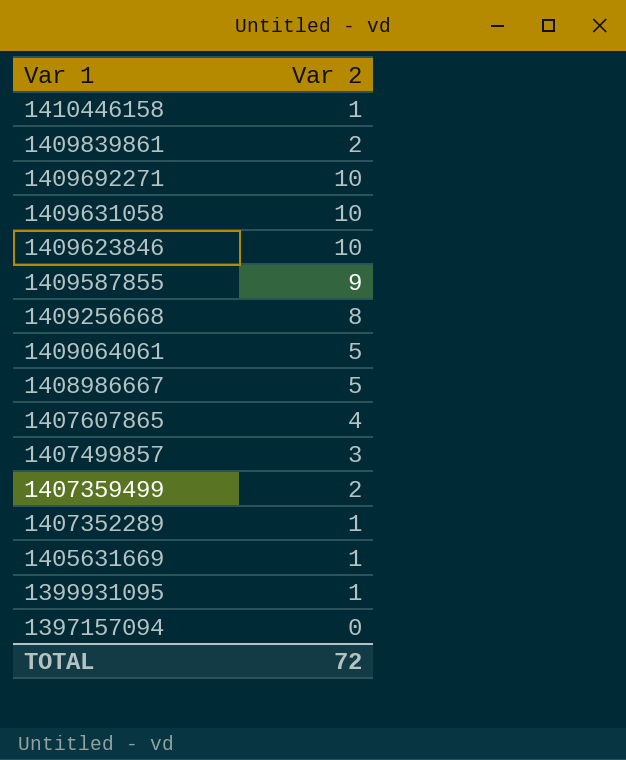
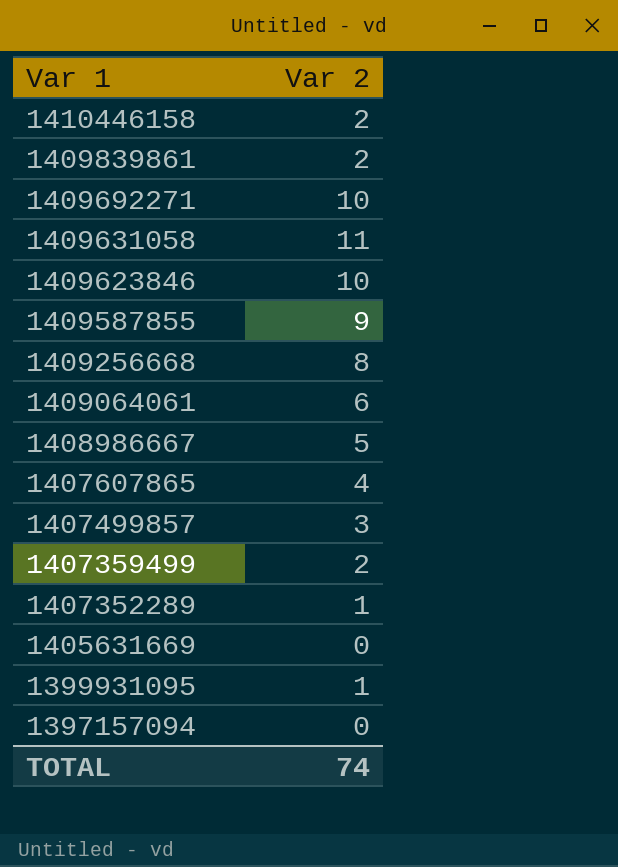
1410446158 | Var 2: 1 -> 2
1409631058 | Var 2: 10 -> 11
1409064061 | Var 2: 5 -> 6
1405631669 | Var 2: 1 -> 0
TOTAL | Var 2: 72 -> 74

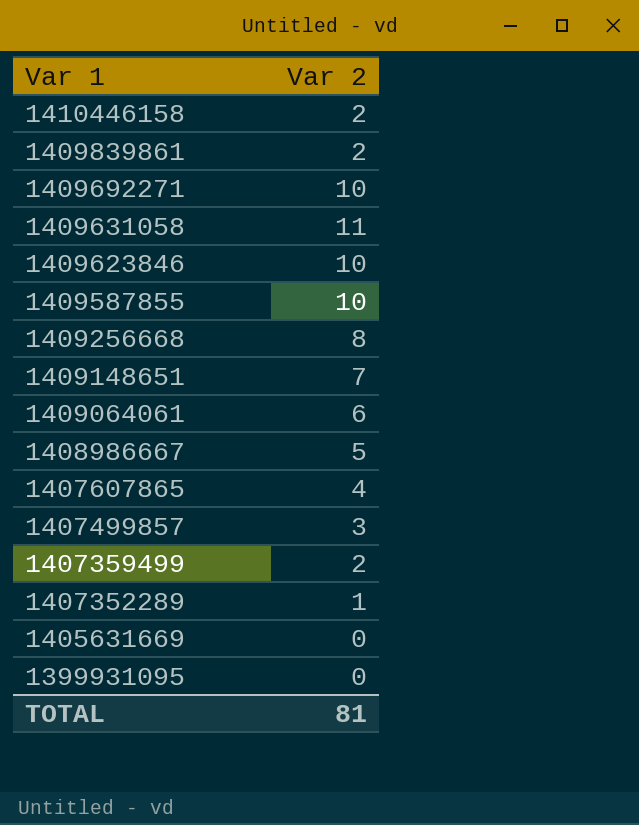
row 1397157094: 0 -> none
1409587855 | Var 2: 9 -> 10
row 1409148651: none -> 7
1399931095 | Var 2: 1 -> 0
TOTAL | Var 2: 74 -> 81

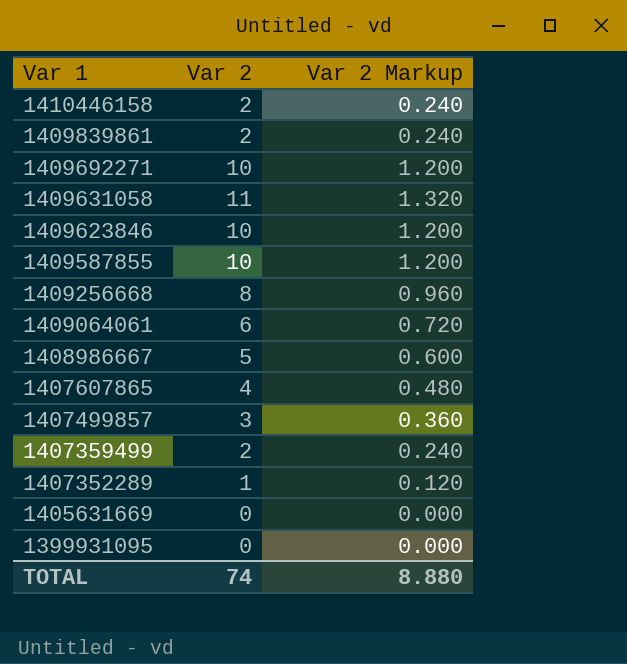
column Var 2 Markup | formula: none -> [Var 2] * 0.12
row 1409148651: 7 -> none
TOTAL | Var 2: 81 -> 74

